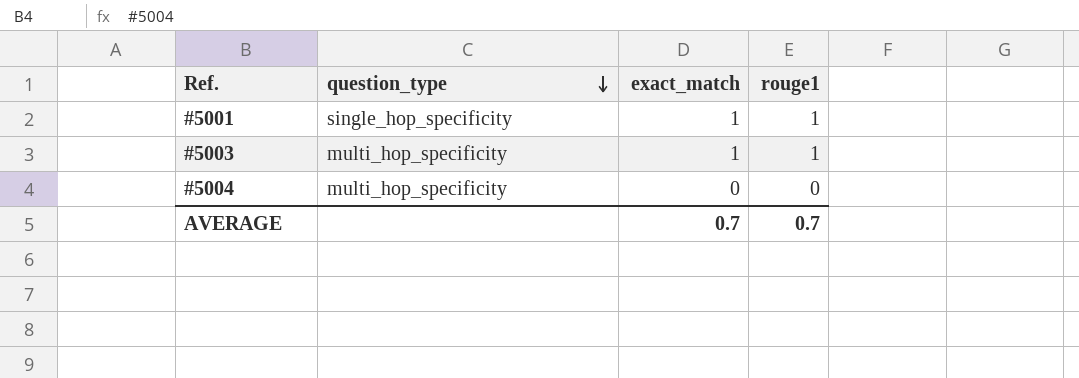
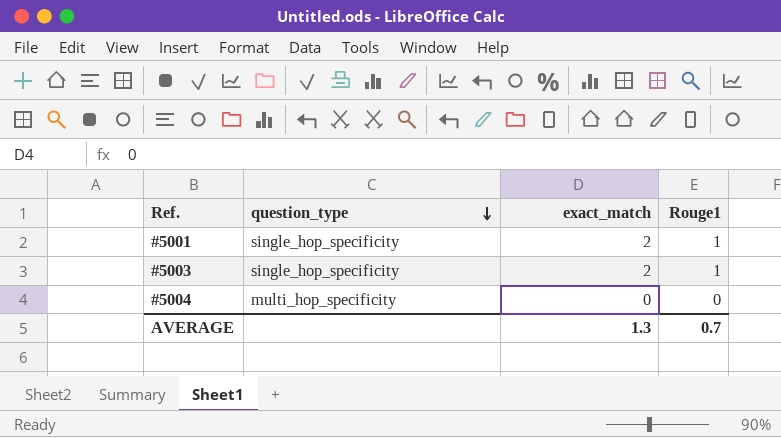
column name: rouge1 -> Rouge1
#5001 | exact_match: 1 -> 2
#5003 | question_type: multi_hop_specificity -> single_hop_specificity
#5003 | exact_match: 1 -> 2
AVERAGE | exact_match: 0.7 -> 1.3

